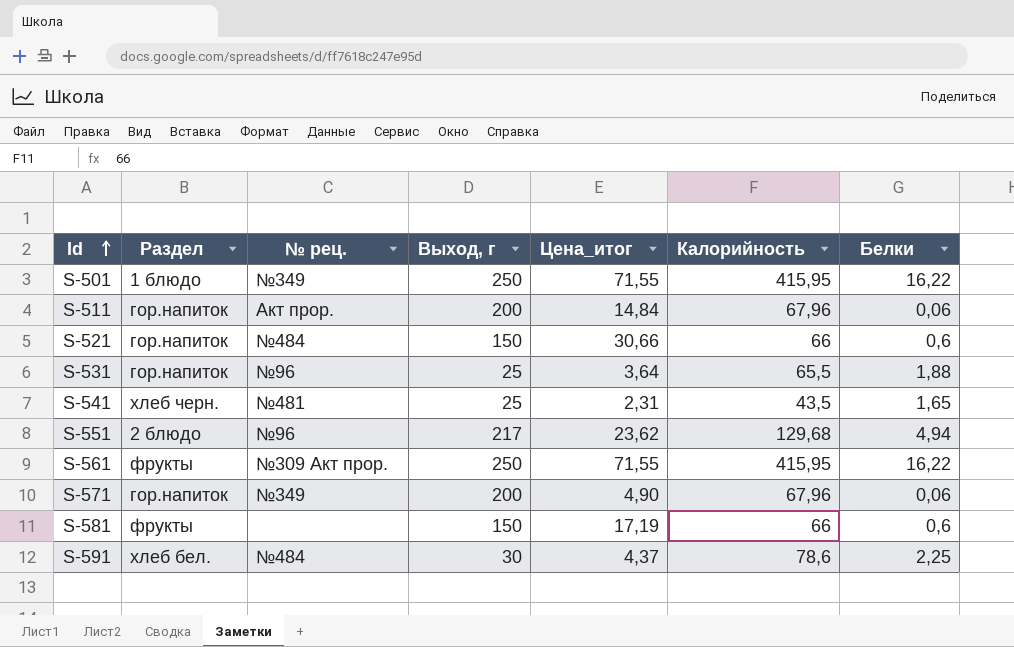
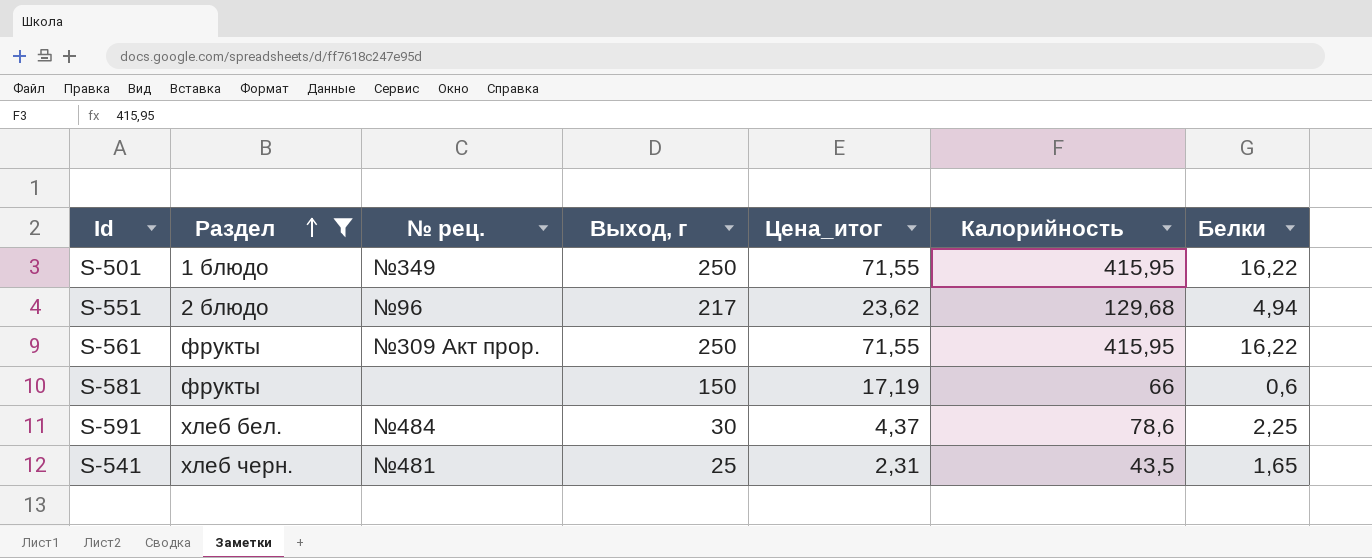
filter: none -> Раздел != гор.напиток
row order: Id ascending -> Раздел ascending

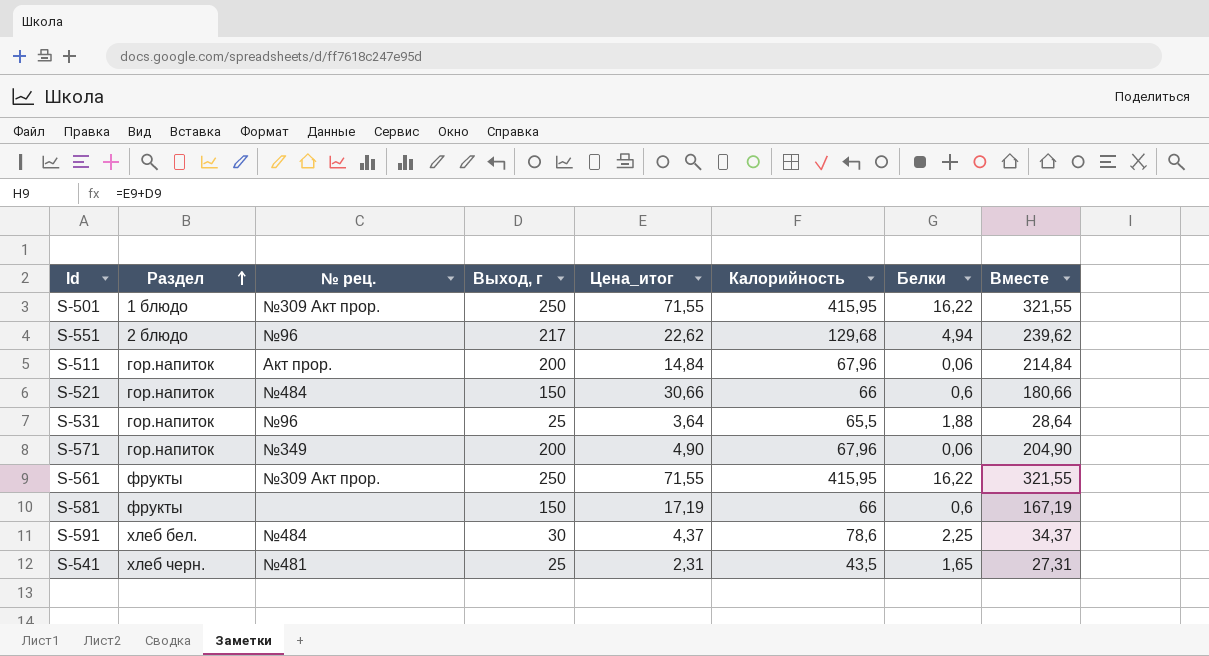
filter: Раздел != гор.напиток -> none
column Вместе | formula: none -> [Выход, г] + [Цена_итог]
S-501 | № рец.: №349 -> №309 Акт прор.
S-551 | Цена_итог: 23,62 -> 22,62

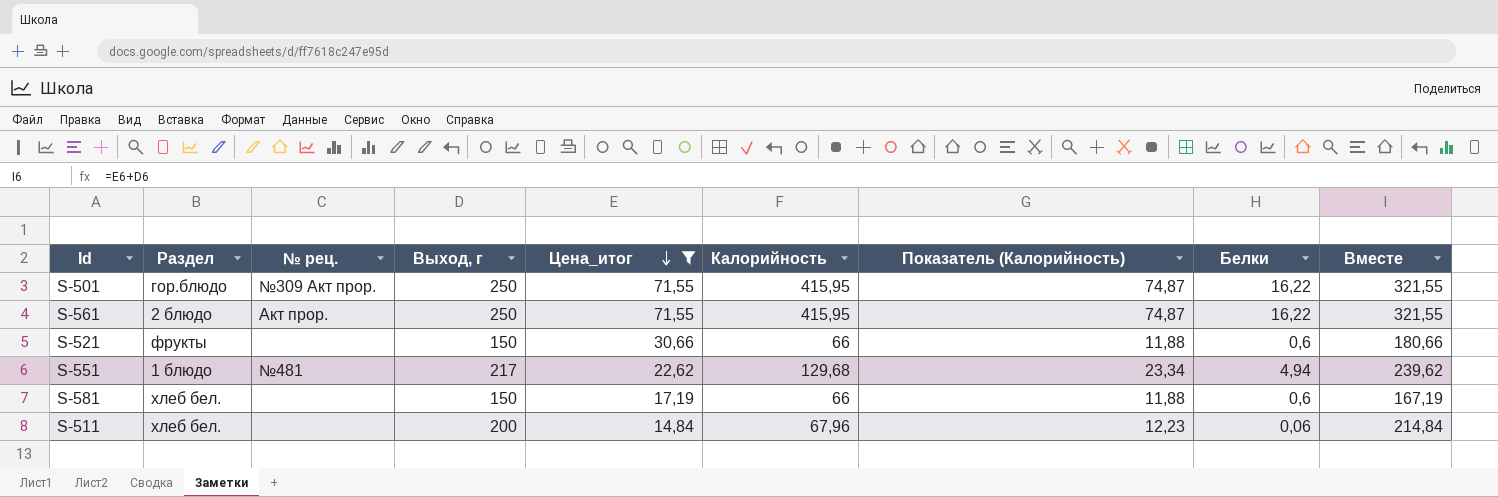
filter: none -> Цена_итог >= 14,84
row order: Раздел ascending -> Цена_итог descending
column Показатель (Калорийность) | formula: none -> [Калорийность] * 0,18
S-501 | Раздел: 1 блюдо -> гор.блюдо
S-561 | Раздел: фрукты -> 2 блюдо
S-561 | № рец.: №309 Акт прор. -> Акт прор.
S-521 | Раздел: гор.напиток -> фрукты
S-521 | № рец.: №484 -> none
S-551 | Раздел: 2 блюдо -> 1 блюдо
S-551 | № рец.: №96 -> №481
S-581 | Раздел: фрукты -> хлеб бел.
S-511 | Раздел: гор.напиток -> хлеб бел.
S-511 | № рец.: Акт прор. -> none

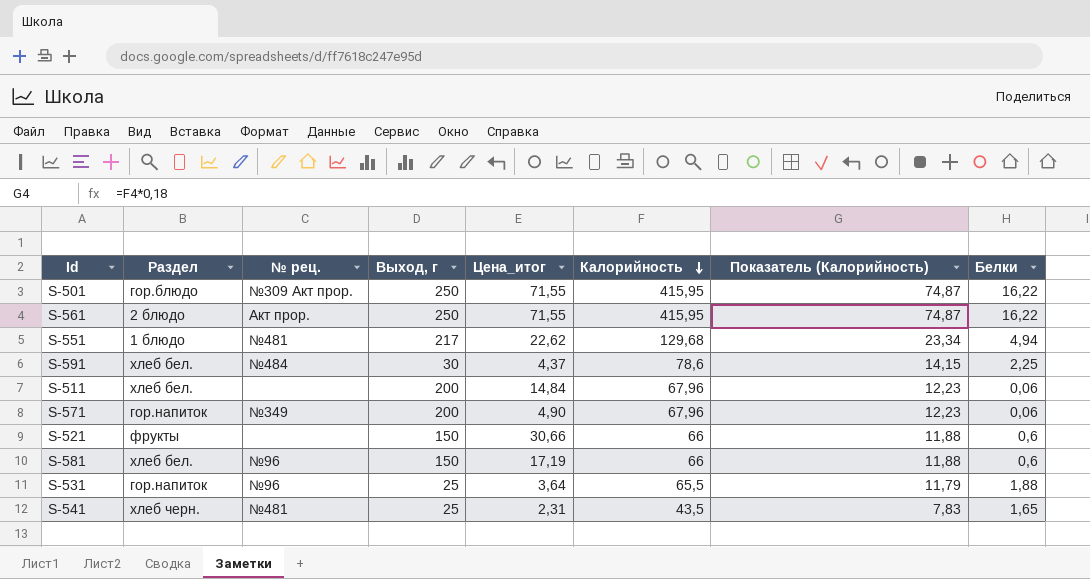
filter: Цена_итог >= 14,84 -> none
row order: Цена_итог descending -> Калорийность descending
column Вместе | formula: [Выход, г] + [Цена_итог] -> none
S-581 | № рец.: none -> №96

